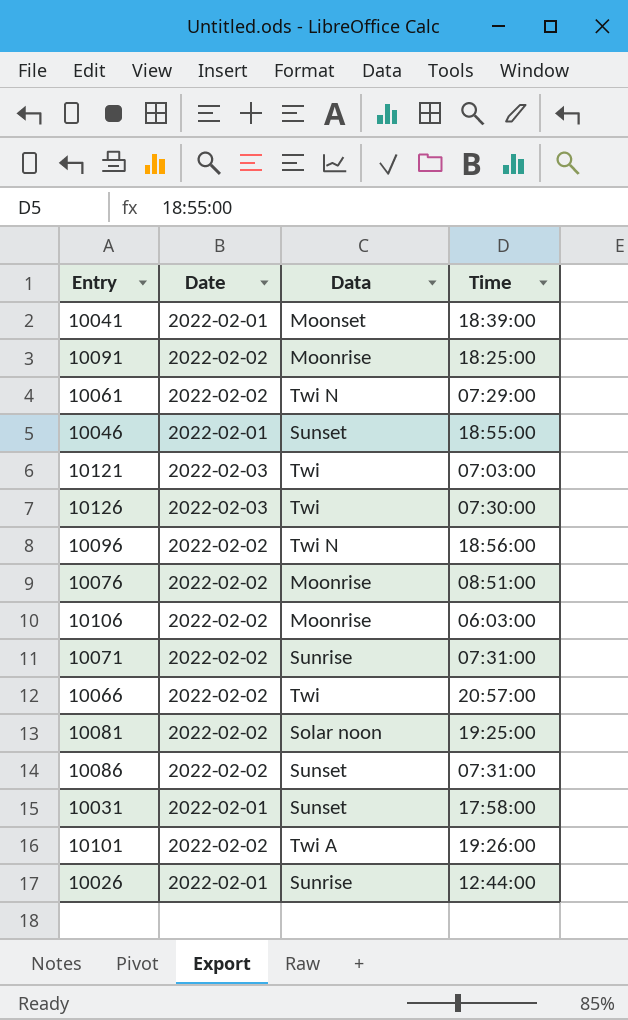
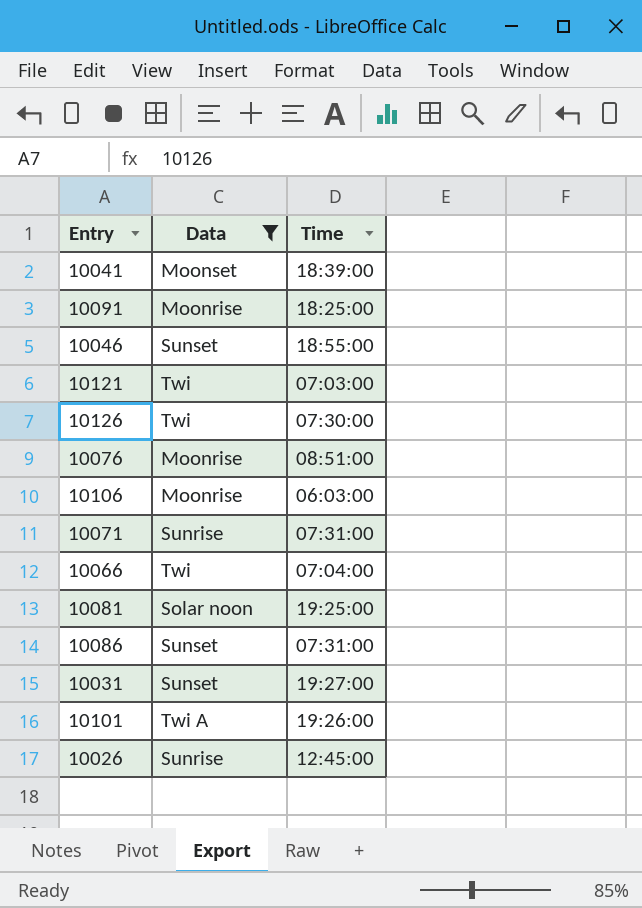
filter: none -> Data != Twi N
column Date | position: 2 -> none
10066 | Time: 20:57:00 -> 07:04:00
10031 | Time: 17:58:00 -> 19:27:00
10026 | Time: 12:44:00 -> 12:45:00

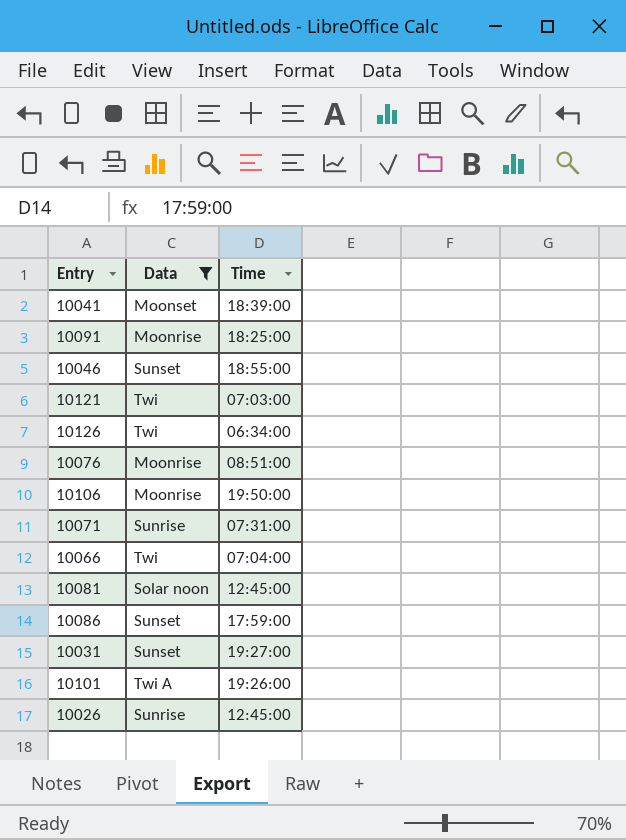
10126 | Time: 07:30:00 -> 06:34:00
10106 | Time: 06:03:00 -> 19:50:00
10081 | Time: 19:25:00 -> 12:45:00
10086 | Time: 07:31:00 -> 17:59:00

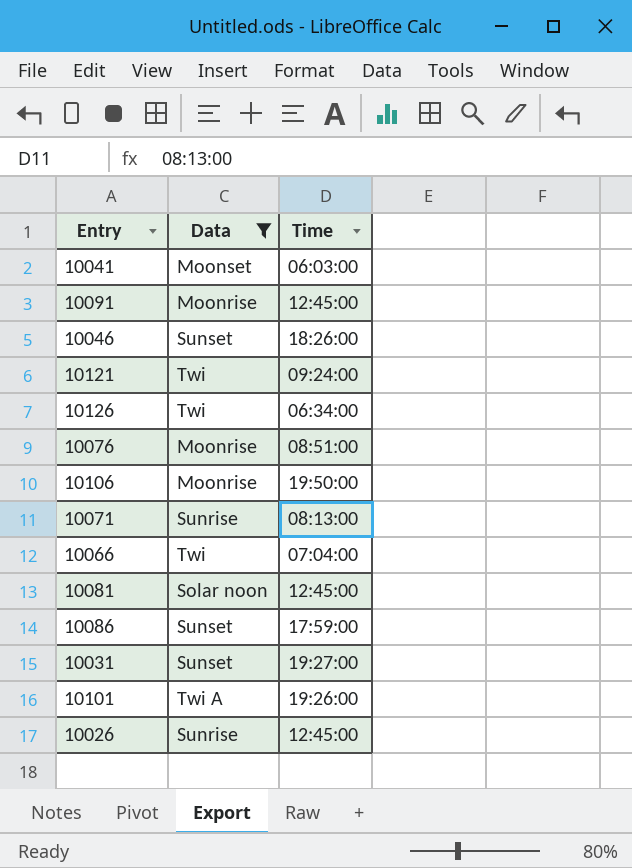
10041 | Time: 18:39:00 -> 06:03:00
10091 | Time: 18:25:00 -> 12:45:00
10046 | Time: 18:55:00 -> 18:26:00
10121 | Time: 07:03:00 -> 09:24:00
10071 | Time: 07:31:00 -> 08:13:00

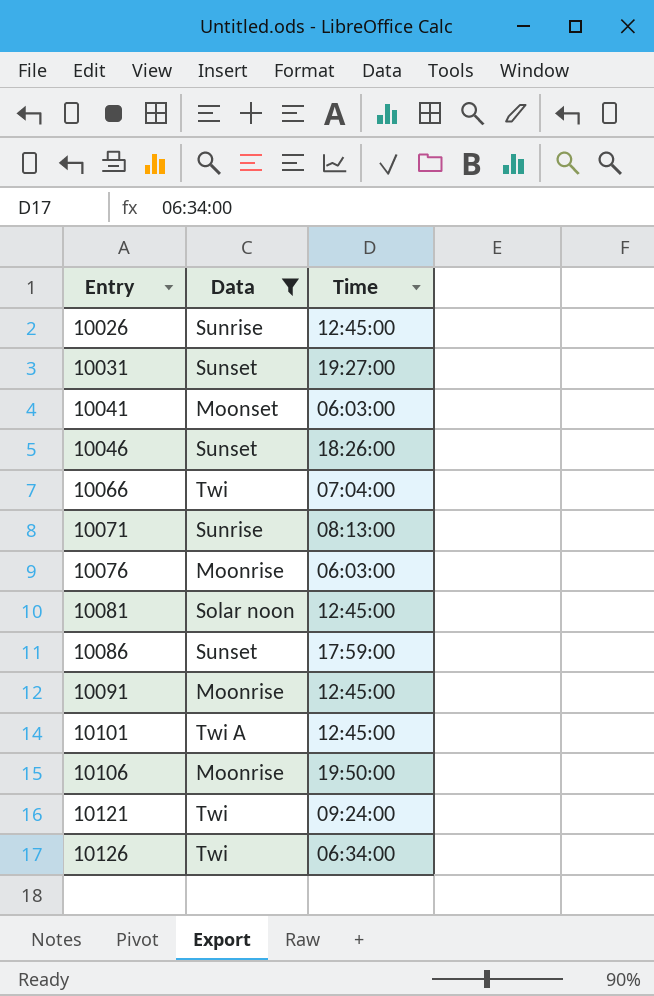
row order: none -> Entry ascending
10076 | Time: 08:51:00 -> 06:03:00
10101 | Time: 19:26:00 -> 12:45:00

